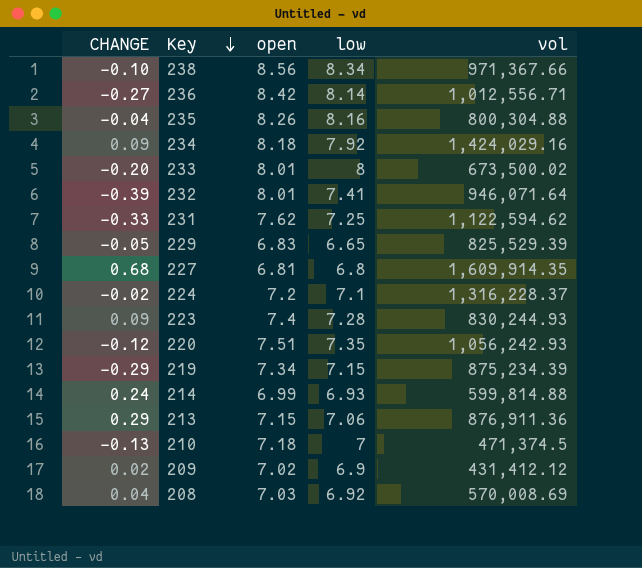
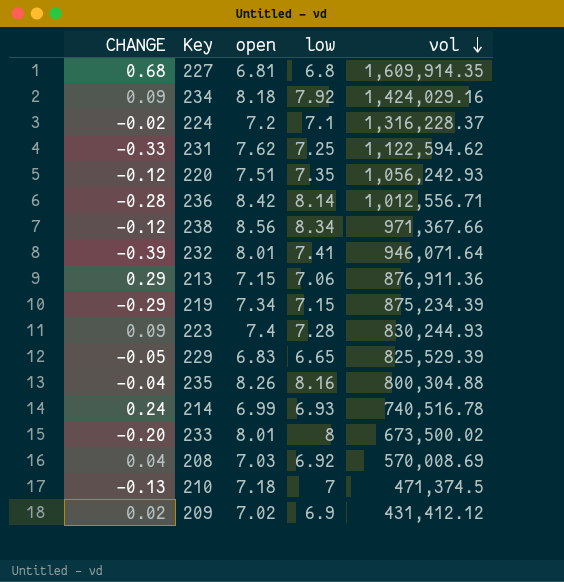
row order: Key descending -> vol descending
236 | CHANGE: -0.27 -> -0.28
238 | CHANGE: -0.10 -> -0.12
214 | vol: 599,814.88 -> 740,516.78

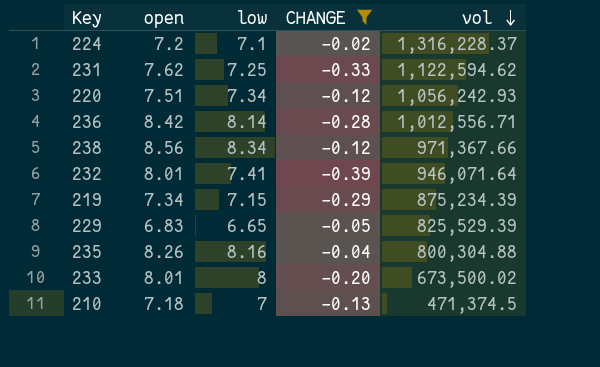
filter: none -> CHANGE <= -0.02
column CHANGE | position: 1 -> 4
220 | low: 7.35 -> 7.34

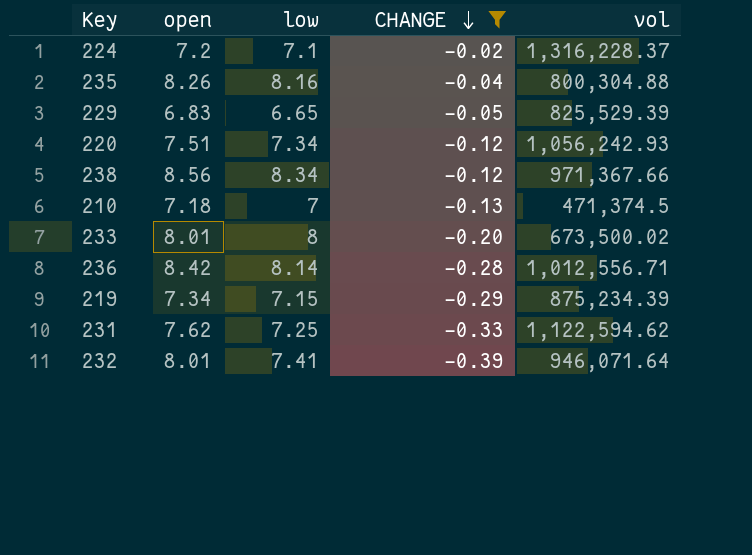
row order: vol descending -> CHANGE descending

